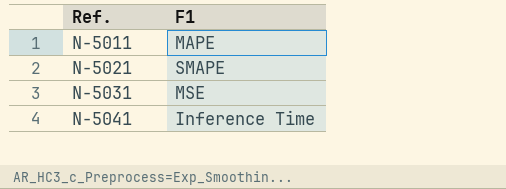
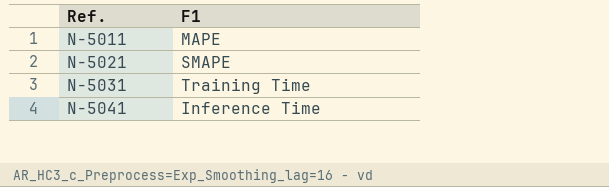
N-5031 | F1: MSE -> Training Time

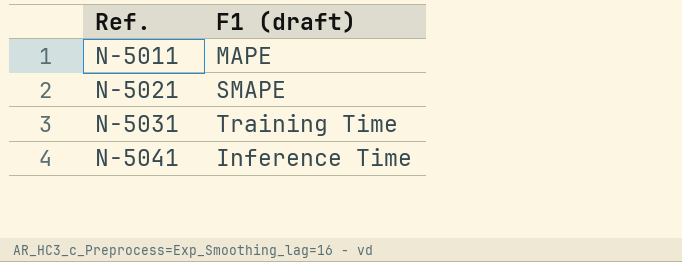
column name: F1 -> F1 (draft)

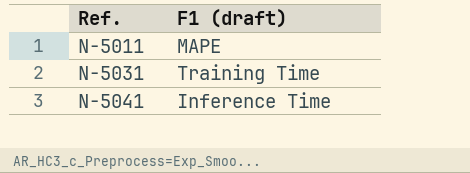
row N-5021: SMAPE -> none

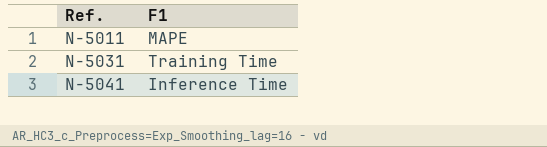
column name: F1 (draft) -> F1

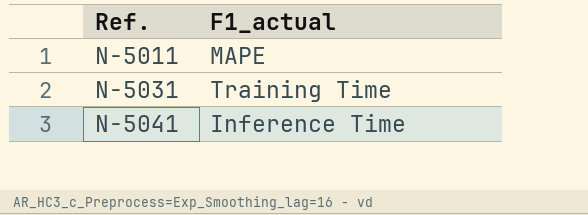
column name: F1 -> F1_actual

